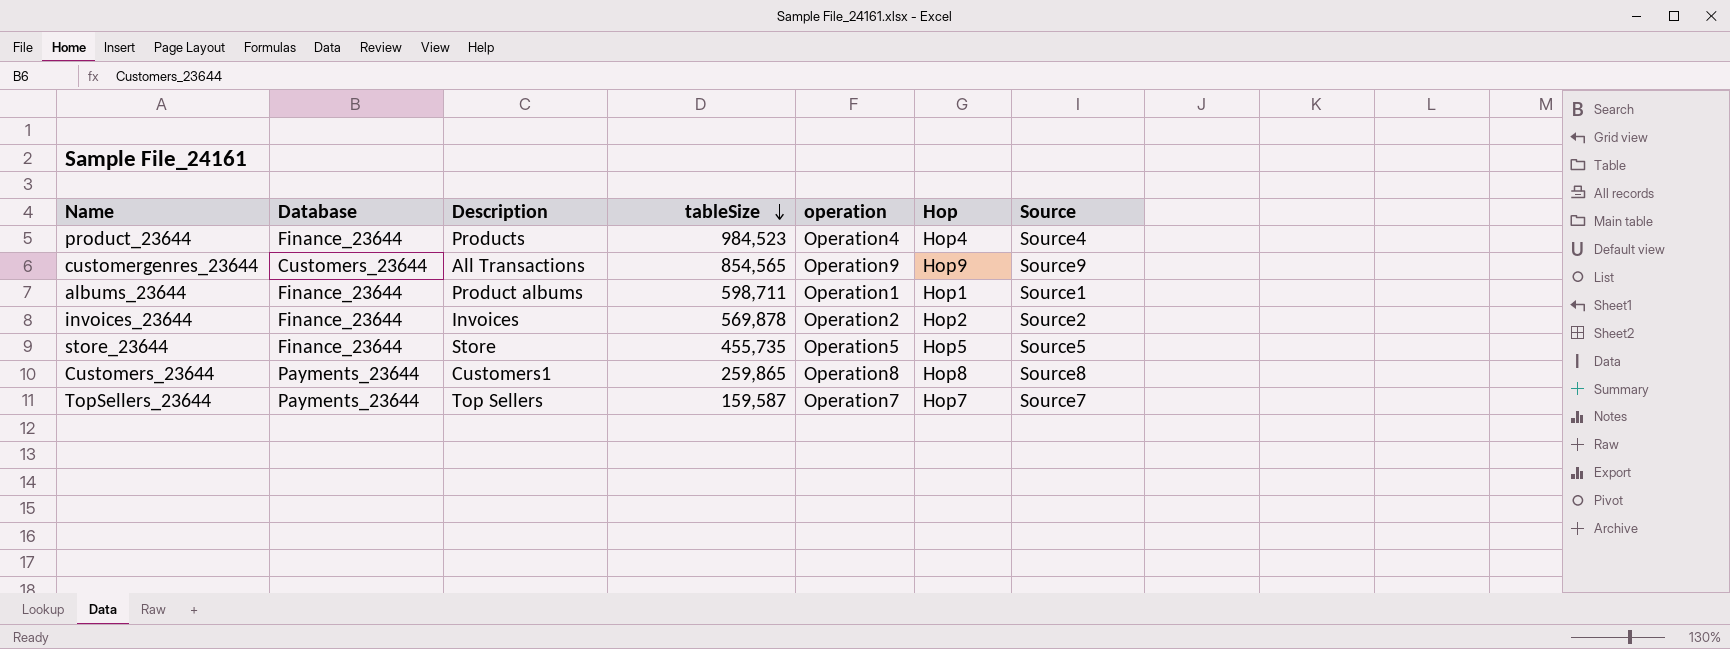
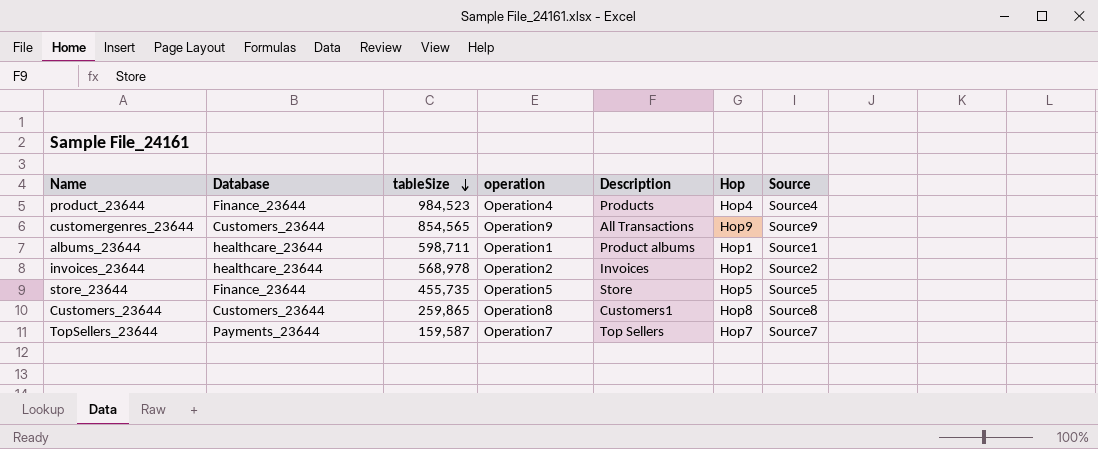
column Description | position: 3 -> 5
albums_23644 | Database: Finance_23644 -> healthcare_23644
invoices_23644 | Database: Finance_23644 -> healthcare_23644
invoices_23644 | tableSize: 569,878 -> 568,978
Customers_23644 | Database: Payments_23644 -> Customers_23644

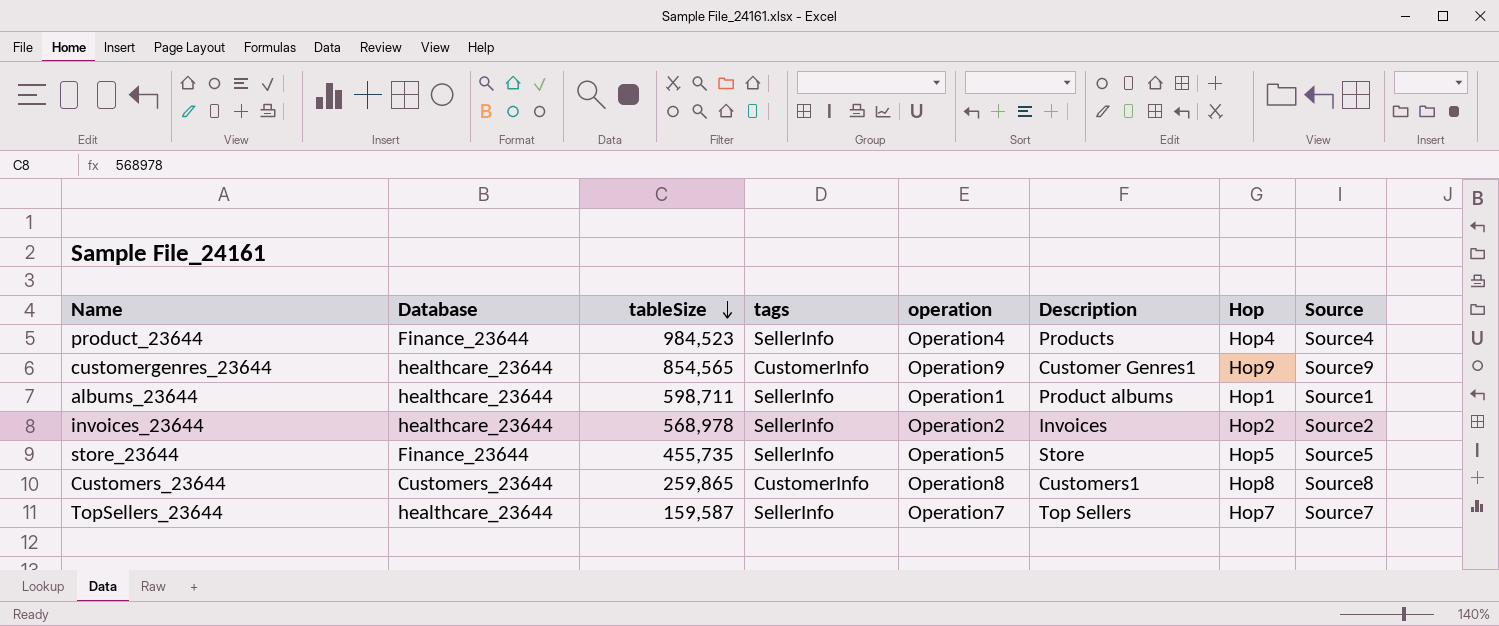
column tags | position: none -> 4
customergenres_23644 | Database: Customers_23644 -> healthcare_23644
customergenres_23644 | Description: All Transactions -> Customer Genres1
TopSellers_23644 | Database: Payments_23644 -> healthcare_23644

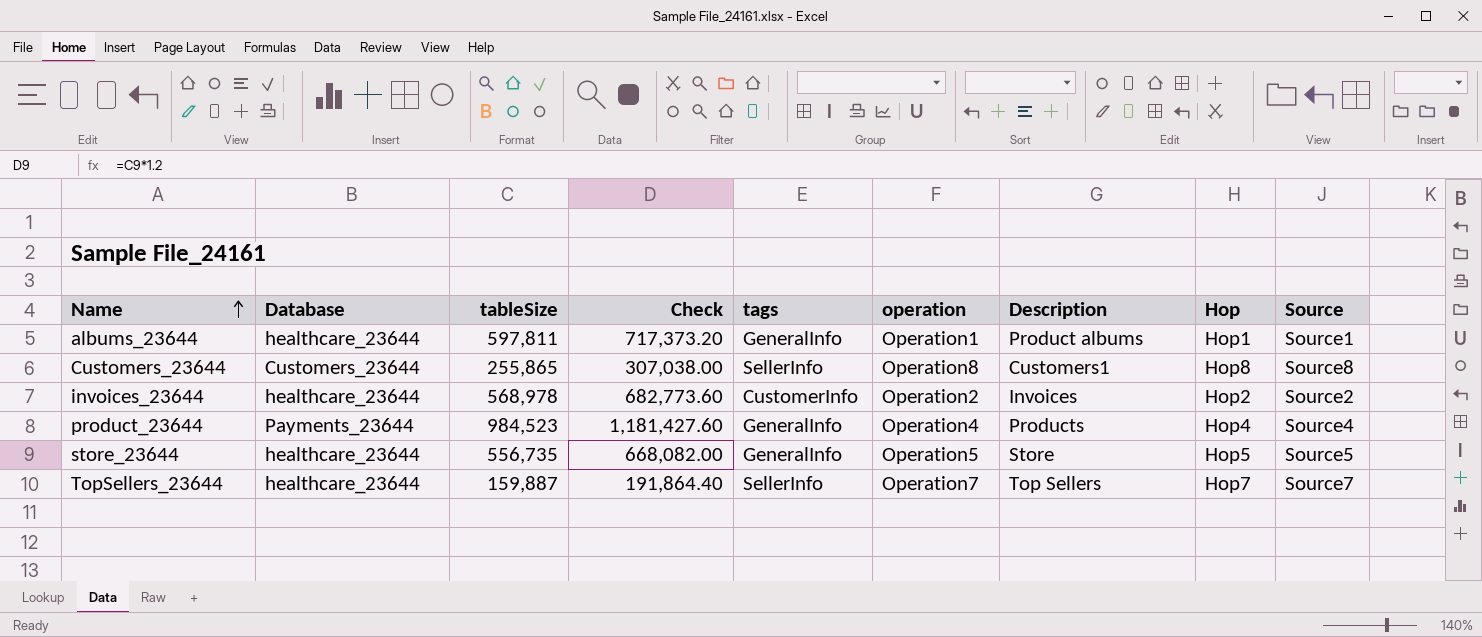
row order: tableSize descending -> Name ascending
column Check | formula: none -> [tableSize] * 1.2
row customergenres_23644: healthcare_23644 | 854,565 | CustomerInfo | Operation9 | Customer Genres1 | Hop9 | Source9 -> none
albums_23644 | tableSize: 598,711 -> 597,811
albums_23644 | tags: SellerInfo -> GeneralInfo
Customers_23644 | tableSize: 259,865 -> 255,865
Customers_23644 | tags: CustomerInfo -> SellerInfo
invoices_23644 | tags: SellerInfo -> CustomerInfo
product_23644 | Database: Finance_23644 -> Payments_23644
product_23644 | tags: SellerInfo -> GeneralInfo
store_23644 | Database: Finance_23644 -> healthcare_23644
store_23644 | tableSize: 455,735 -> 556,735
store_23644 | tags: SellerInfo -> GeneralInfo
TopSellers_23644 | tableSize: 159,587 -> 159,887

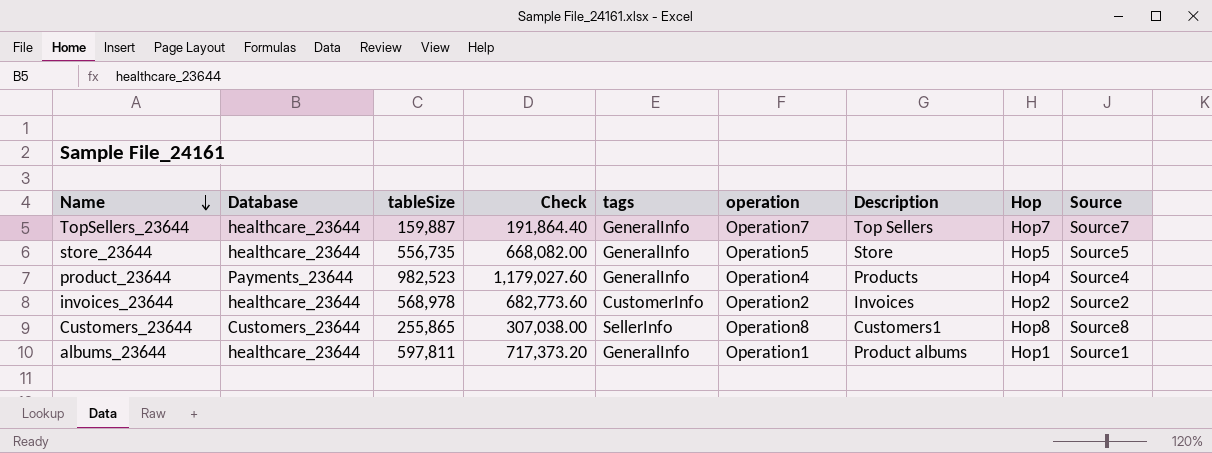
row order: Name ascending -> Name descending
TopSellers_23644 | tags: SellerInfo -> GeneralInfo
product_23644 | tableSize: 984,523 -> 982,523
product_23644 | Check: 1,181,427.60 -> 1,179,027.60

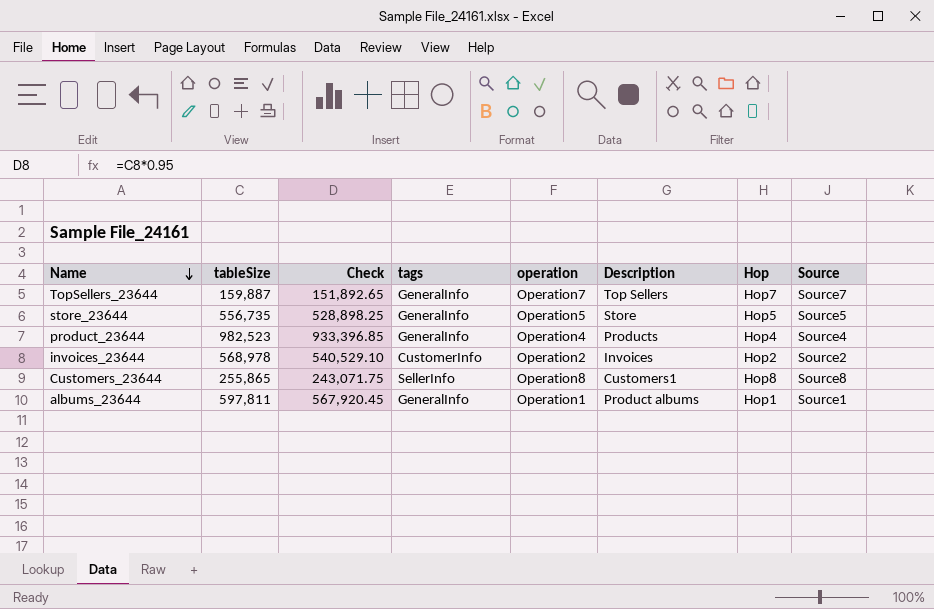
column Database | position: 2 -> none
column Check | formula: [tableSize] * 1.2 -> [tableSize] * 0.95

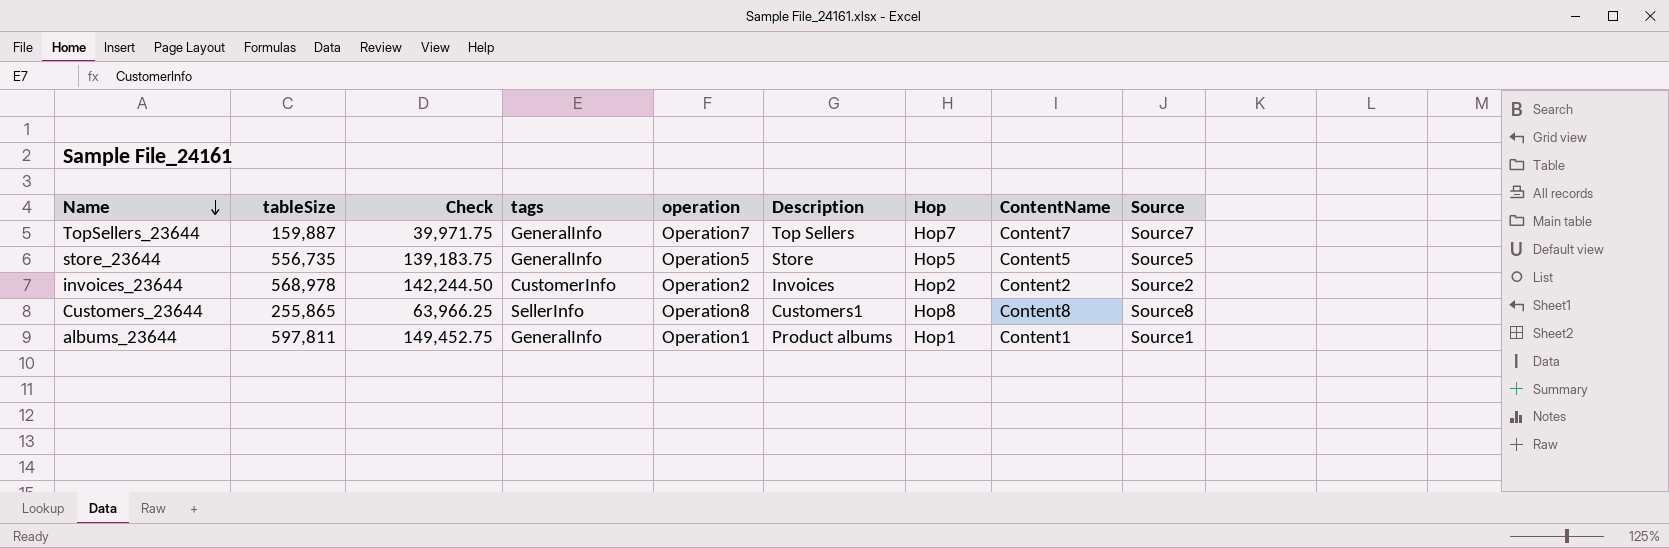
column Check | formula: [tableSize] * 0.95 -> [tableSize] * 0.25
column ContentName | position: none -> 8
row product_23644: 982,523 | 933,396.85 | GeneralInfo | Operation4 | Products | Hop4 | Source4 -> none

